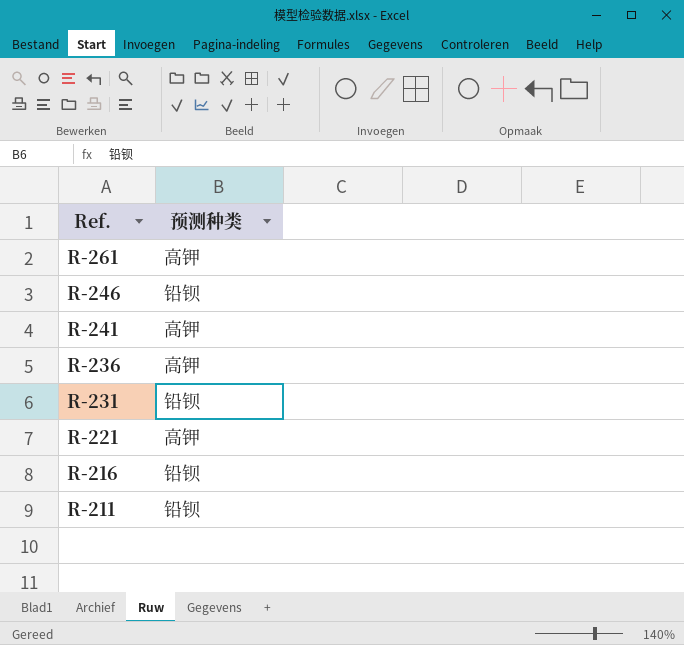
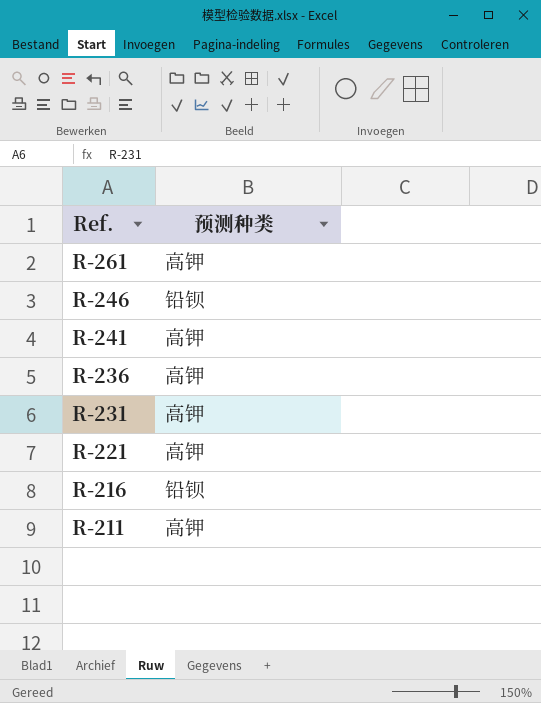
R-231 | 预测种类: 铅钡 -> 高钾
R-211 | 预测种类: 铅钡 -> 高钾

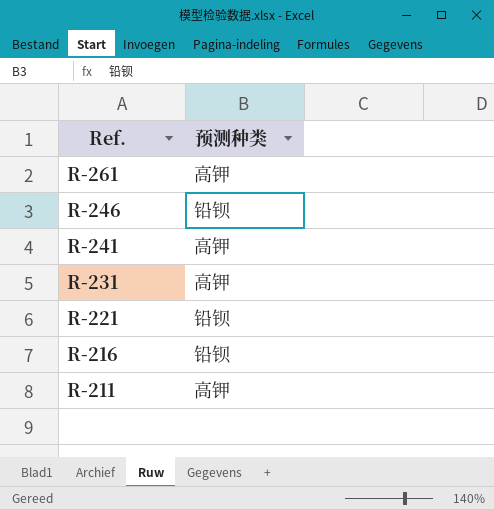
row R-236: 高钾 -> none
R-221 | 预测种类: 高钾 -> 铅钡

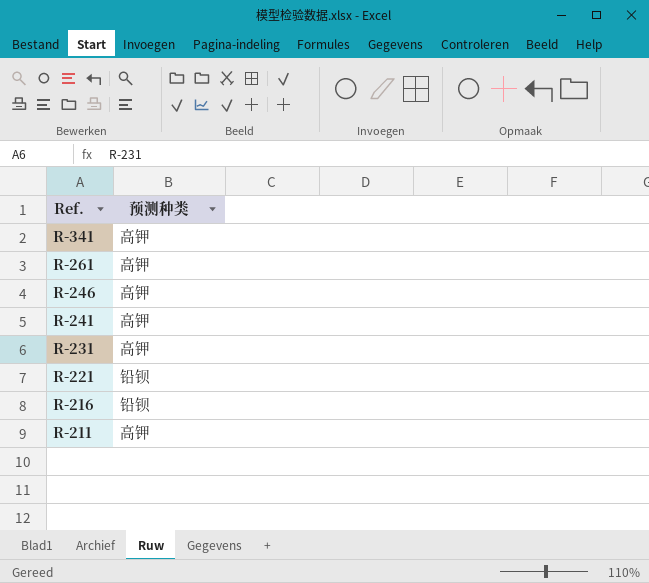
row R-341: none -> 高钾
R-246 | 预测种类: 铅钡 -> 高钾

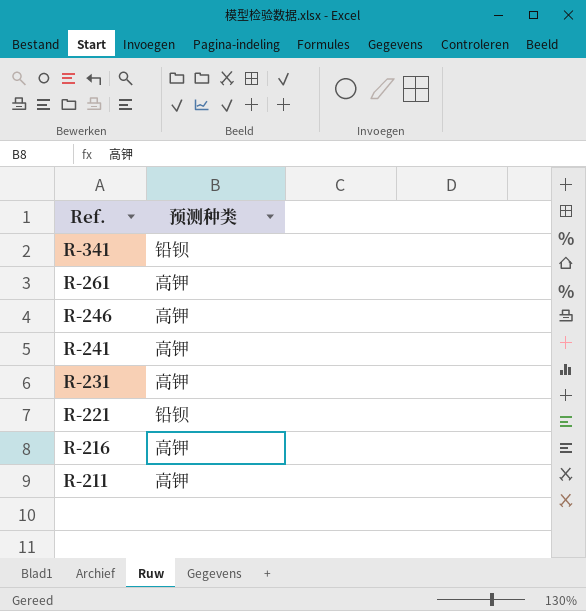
R-341 | 预测种类: 高钾 -> 铅钡
R-216 | 预测种类: 铅钡 -> 高钾

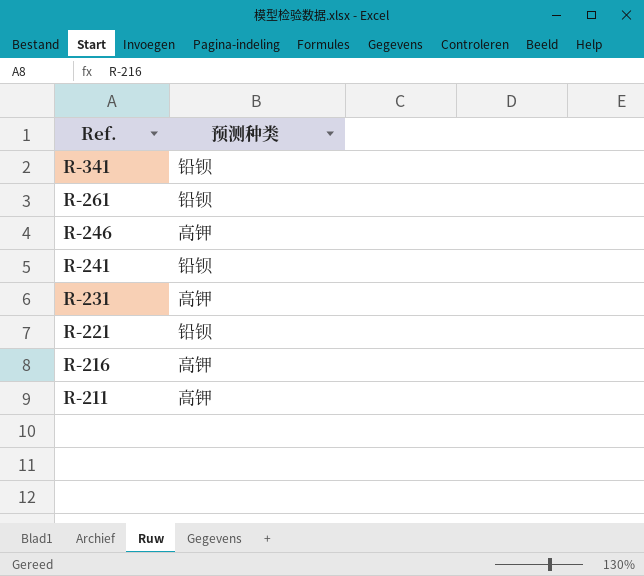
R-261 | 预测种类: 高钾 -> 铅钡
R-241 | 预测种类: 高钾 -> 铅钡

